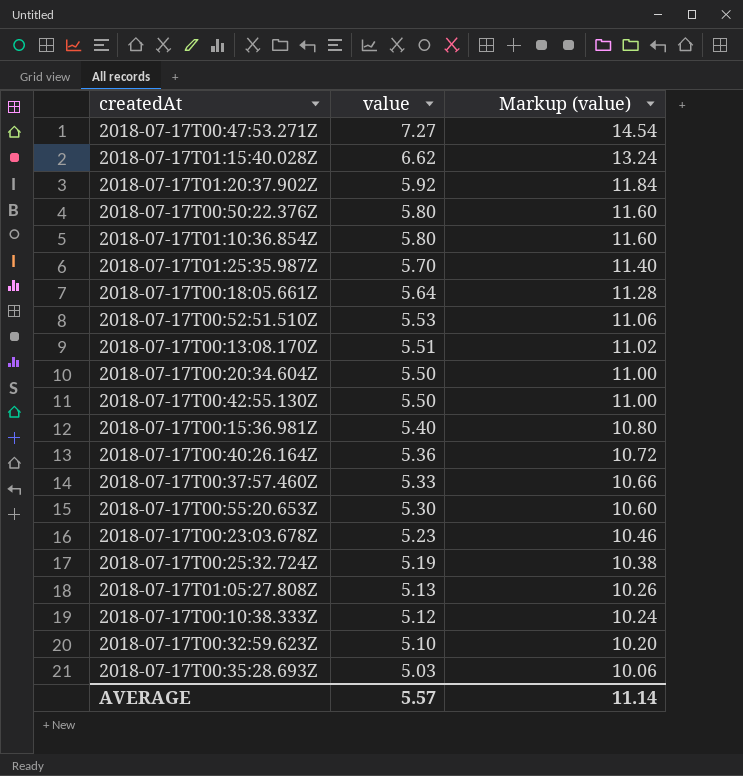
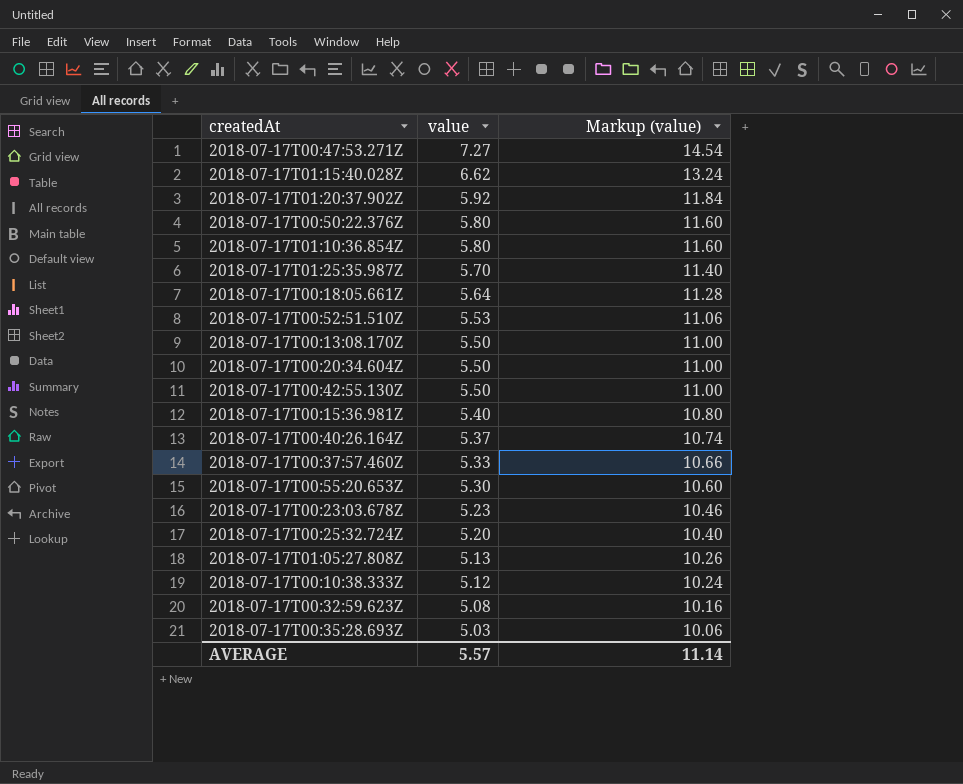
2018-07-17T00:13:08.170Z | value: 5.51 -> 5.50
2018-07-17T00:13:08.170Z | Markup (value): 11.02 -> 11.00
2018-07-17T00:40:26.164Z | value: 5.36 -> 5.37
2018-07-17T00:40:26.164Z | Markup (value): 10.72 -> 10.74
2018-07-17T00:25:32.724Z | value: 5.19 -> 5.20
2018-07-17T00:25:32.724Z | Markup (value): 10.38 -> 10.40
2018-07-17T00:32:59.623Z | value: 5.10 -> 5.08
2018-07-17T00:32:59.623Z | Markup (value): 10.20 -> 10.16

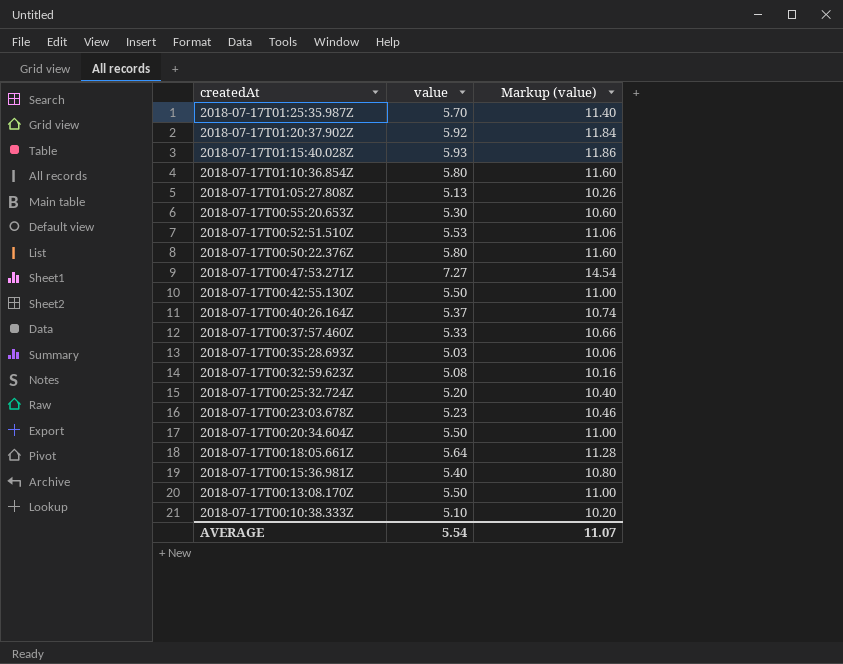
row order: value descending -> createdAt descending
2018-07-17T01:15:40.028Z | value: 6.62 -> 5.93
2018-07-17T01:15:40.028Z | Markup (value): 13.24 -> 11.86
2018-07-17T00:10:38.333Z | value: 5.12 -> 5.10
2018-07-17T00:10:38.333Z | Markup (value): 10.24 -> 10.20
AVERAGE | value: 5.57 -> 5.54
AVERAGE | Markup (value): 11.14 -> 11.07

